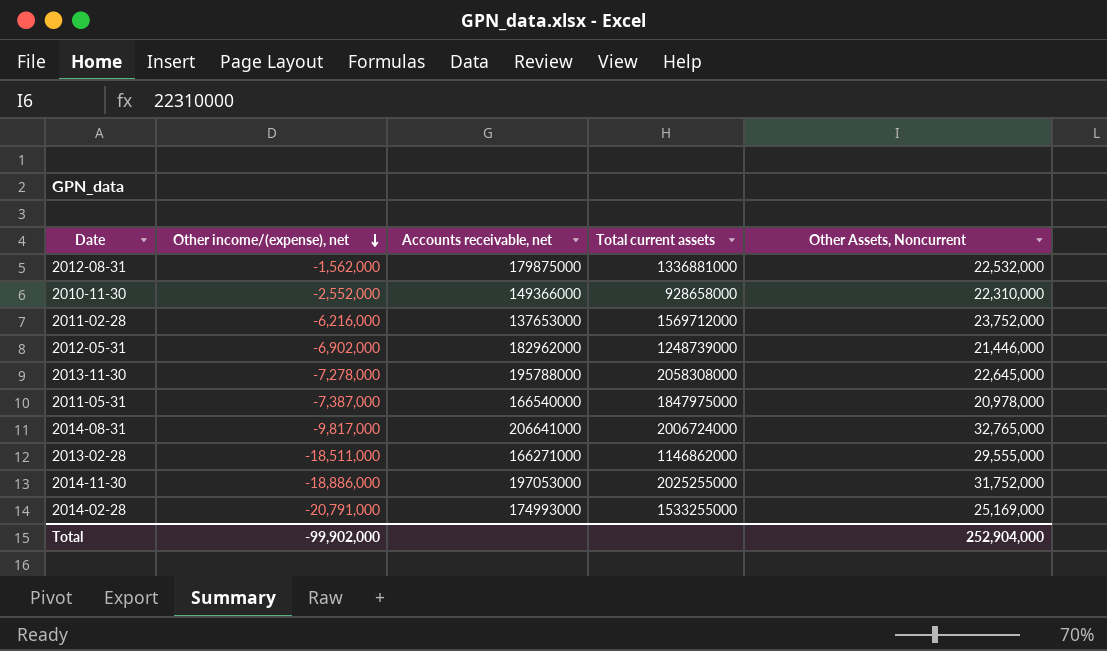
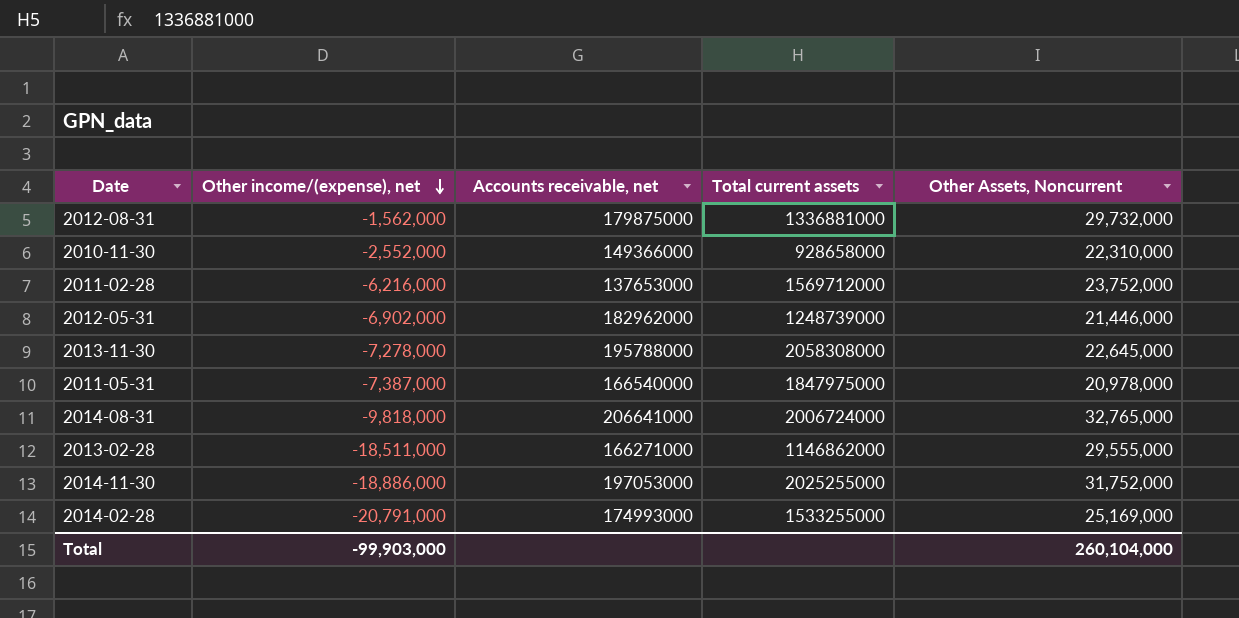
2012-08-31 | Other Assets, Noncurrent: 22,532,000 -> 29,732,000
2014-08-31 | Other income/(expense), net: -9,817,000 -> -9,818,000
Total | Other income/(expense), net: -99,902,000 -> -99,903,000
Total | Other Assets, Noncurrent: 252,904,000 -> 260,104,000

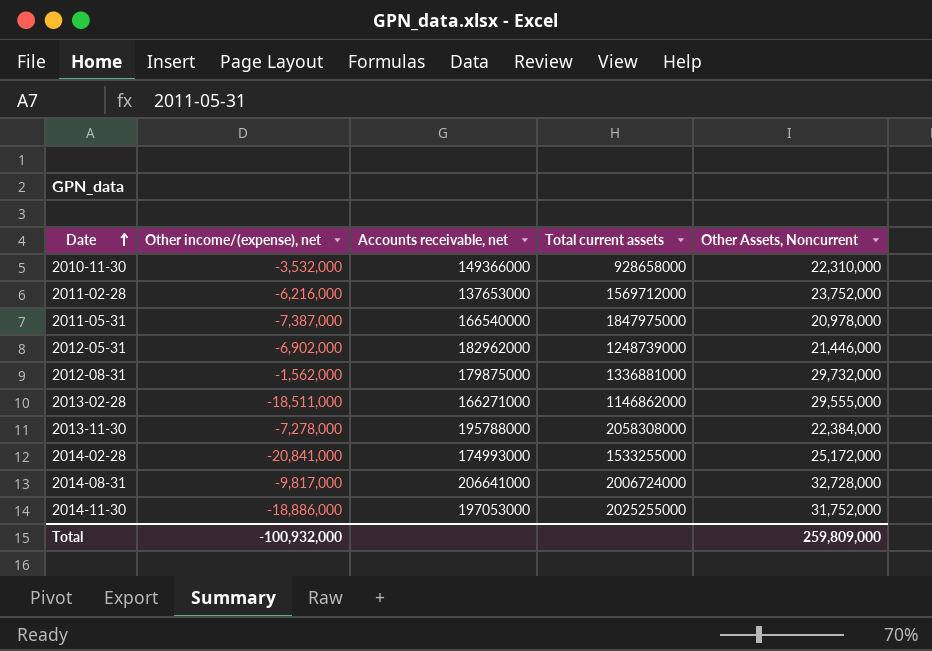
row order: Other income/(expense), net descending -> Date ascending
2010-11-30 | Other income/(expense), net: -2,552,000 -> -3,532,000
2013-11-30 | Other Assets, Noncurrent: 22,645,000 -> 22,384,000
2014-02-28 | Other income/(expense), net: -20,791,000 -> -20,841,000
2014-02-28 | Other Assets, Noncurrent: 25,169,000 -> 25,172,000
2014-08-31 | Other income/(expense), net: -9,818,000 -> -9,817,000
2014-08-31 | Other Assets, Noncurrent: 32,765,000 -> 32,728,000
Total | Other income/(expense), net: -99,903,000 -> -100,932,000
Total | Other Assets, Noncurrent: 260,104,000 -> 259,809,000

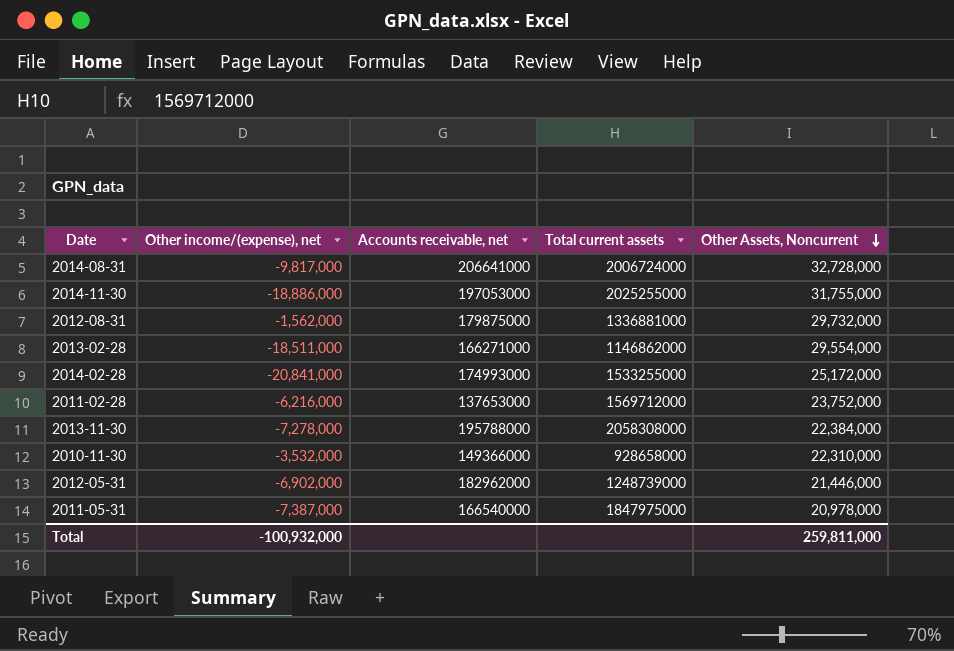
row order: Date ascending -> Other Assets, Noncurrent descending
2014-11-30 | Other Assets, Noncurrent: 31,752,000 -> 31,755,000
2013-02-28 | Other Assets, Noncurrent: 29,555,000 -> 29,554,000
Total | Other Assets, Noncurrent: 259,809,000 -> 259,811,000

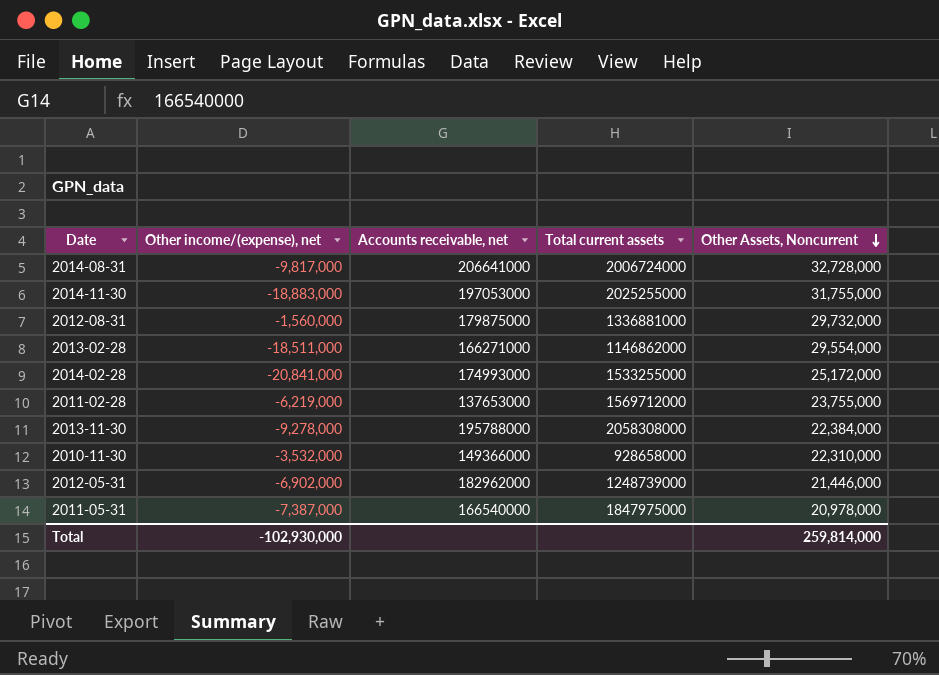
2014-11-30 | Other income/(expense), net: -18,886,000 -> -18,883,000
2012-08-31 | Other income/(expense), net: -1,562,000 -> -1,560,000
2011-02-28 | Other income/(expense), net: -6,216,000 -> -6,219,000
2011-02-28 | Other Assets, Noncurrent: 23,752,000 -> 23,755,000
2013-11-30 | Other income/(expense), net: -7,278,000 -> -9,278,000
Total | Other income/(expense), net: -100,932,000 -> -102,930,000
Total | Other Assets, Noncurrent: 259,811,000 -> 259,814,000

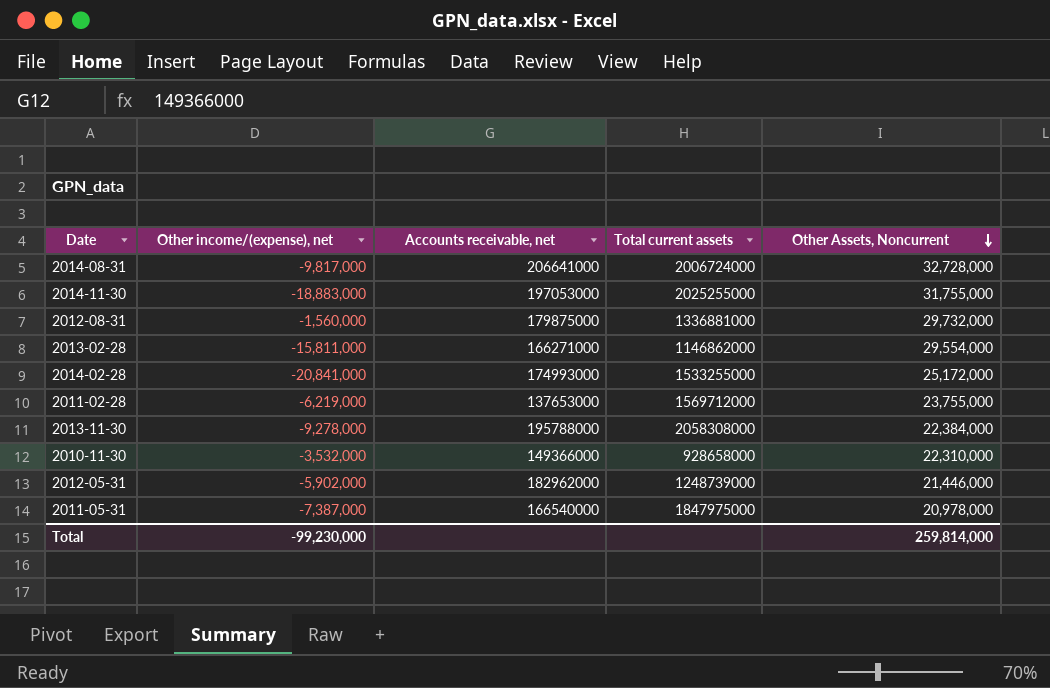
2013-02-28 | Other income/(expense), net: -18,511,000 -> -15,811,000
2012-05-31 | Other income/(expense), net: -6,902,000 -> -5,902,000
Total | Other income/(expense), net: -102,930,000 -> -99,230,000

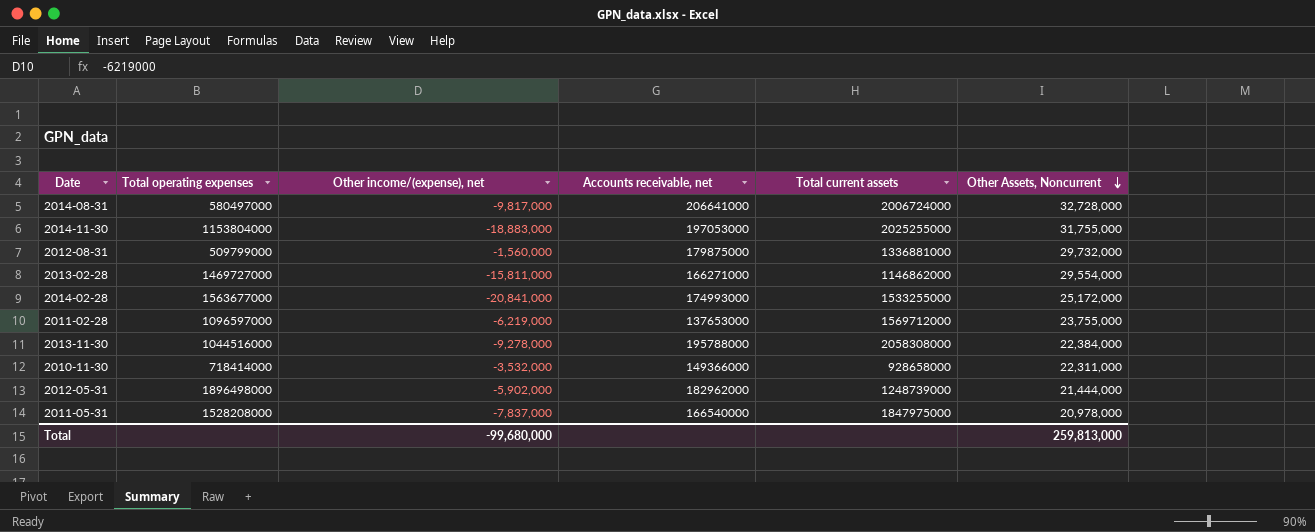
column Total operating expenses | position: none -> 2
2010-11-30 | Other Assets, Noncurrent: 22,310,000 -> 22,311,000
2012-05-31 | Other Assets, Noncurrent: 21,446,000 -> 21,444,000
2011-05-31 | Other income/(expense), net: -7,387,000 -> -7,837,000
Total | Other income/(expense), net: -99,230,000 -> -99,680,000
Total | Other Assets, Noncurrent: 259,814,000 -> 259,813,000

